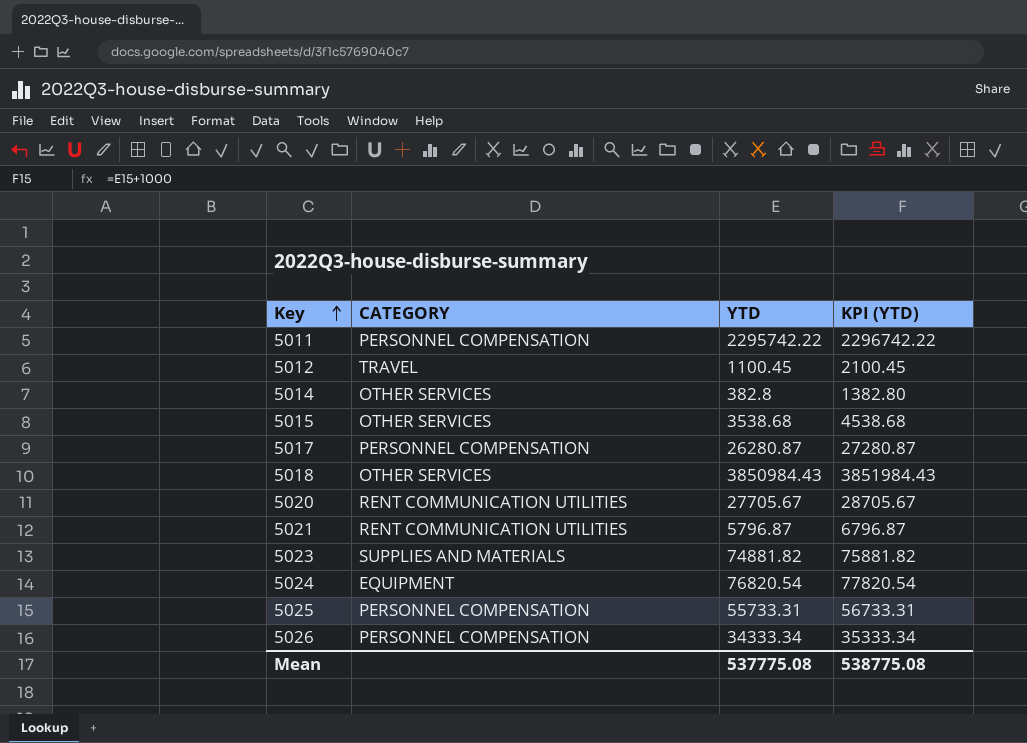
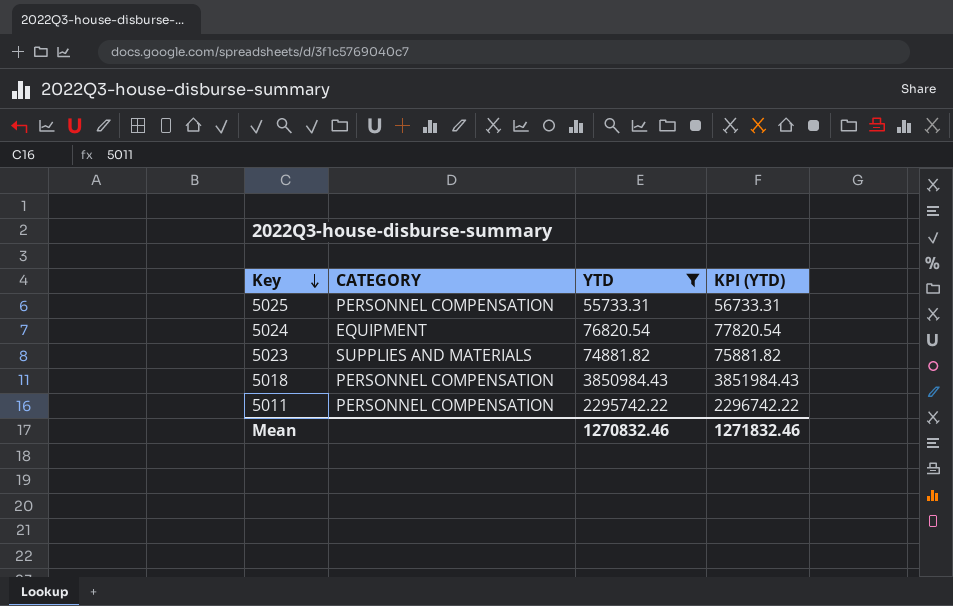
filter: none -> YTD >= 55733.31
row order: Key ascending -> Key descending
5018 | CATEGORY: OTHER SERVICES -> PERSONNEL COMPENSATION
Mean | YTD: 537775.08 -> 1270832.46
Mean | KPI (YTD): 538775.08 -> 1271832.46

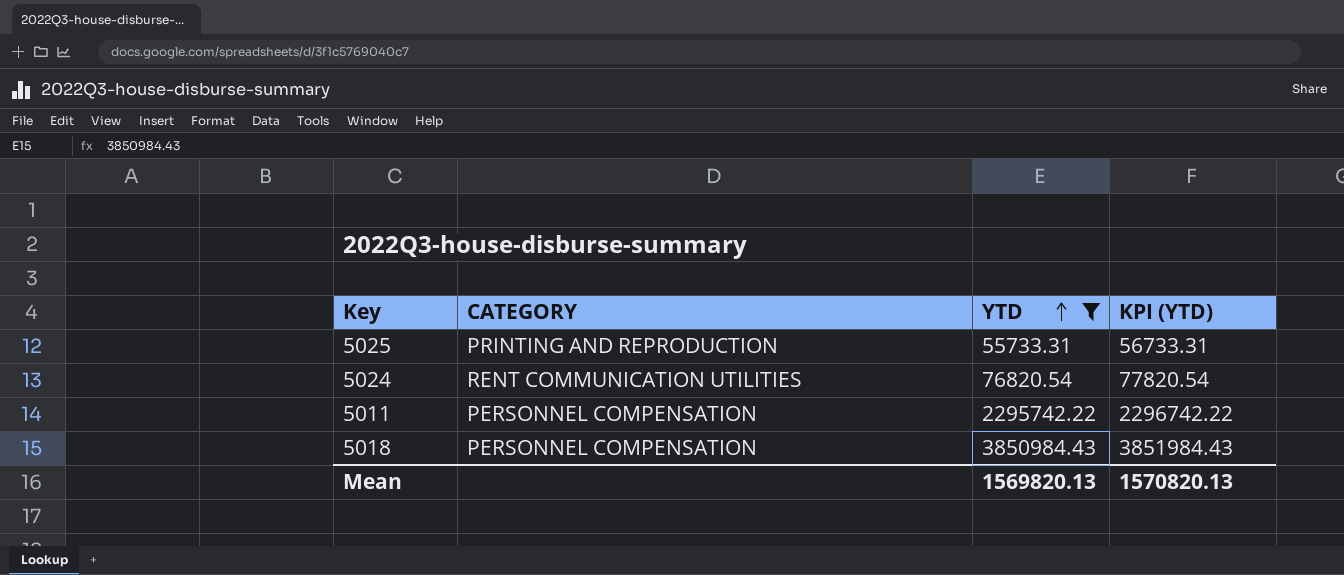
row order: Key descending -> YTD ascending
row 5023: SUPPLIES AND MATERIALS | 74881.82 | 75881.82 -> none
5025 | CATEGORY: PERSONNEL COMPENSATION -> PRINTING AND REPRODUCTION
5024 | CATEGORY: EQUIPMENT -> RENT COMMUNICATION UTILITIES
Mean | YTD: 1270832.46 -> 1569820.13
Mean | KPI (YTD): 1271832.46 -> 1570820.13

